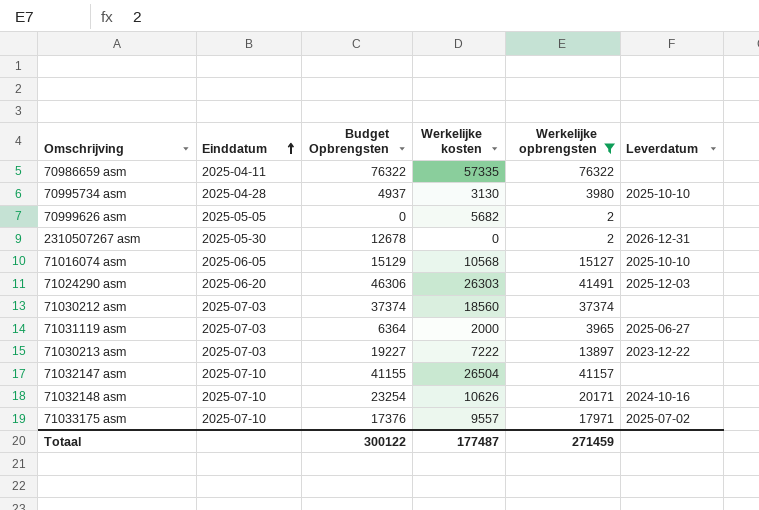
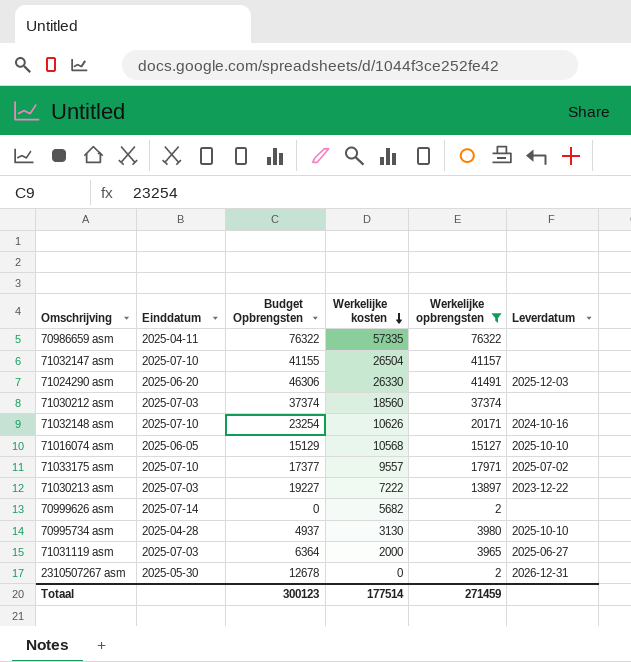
row order: Einddatum ascending -> Werkelijke kosten descending
71024290 asm | Werkelijke kosten: 26303 -> 26330
71033175 asm | Budget Opbrengsten: 17376 -> 17377
70999626 asm | Einddatum: 2025-05-05 -> 2025-07-14
Totaal | Budget Opbrengsten: 300122 -> 300123
Totaal | Werkelijke kosten: 177487 -> 177514

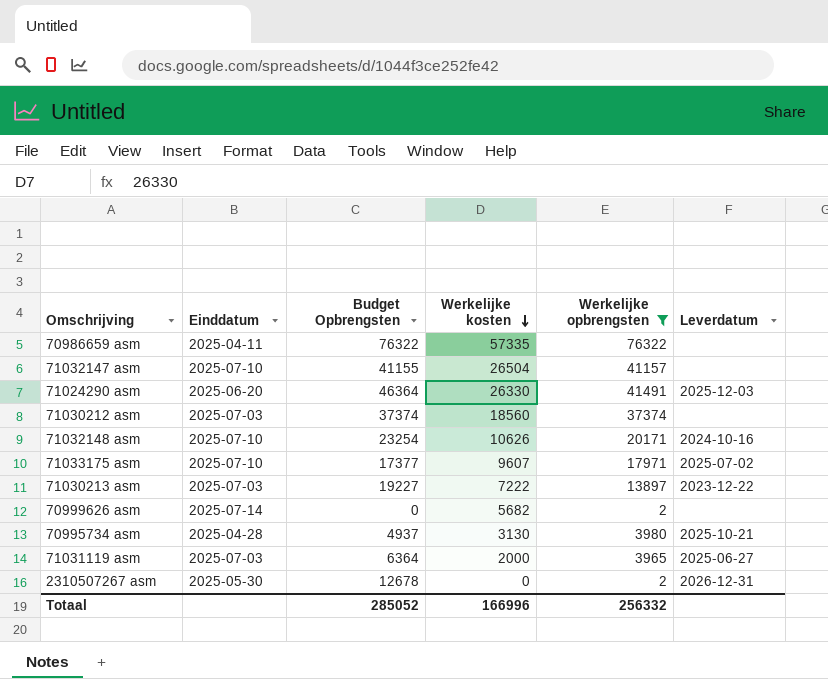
row 71016074 asm: 2025-06-05 | 15129 | 10568 | 15127 | 2025-10-10 -> none
71024290 asm | Budget Opbrengsten: 46306 -> 46364
71033175 asm | Werkelijke kosten: 9557 -> 9607
70995734 asm | Leverdatum: 2025-10-10 -> 2025-10-21
Totaal | Budget Opbrengsten: 300123 -> 285052
Totaal | Werkelijke kosten: 177514 -> 166996
Totaal | Werkelijke opbrengsten: 271459 -> 256332

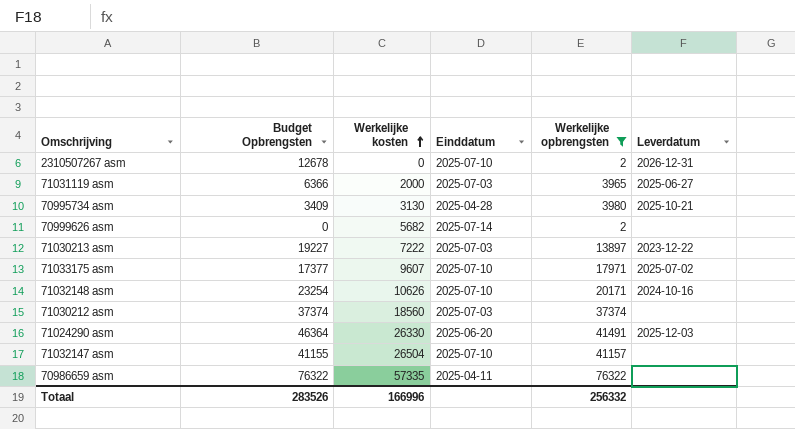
row order: Werkelijke kosten descending -> Werkelijke kosten ascending
column Einddatum | position: 2 -> 4
2310507267 asm | Einddatum: 2025-05-30 -> 2025-07-10
71031119 asm | Budget Opbrengsten: 6364 -> 6366
70995734 asm | Budget Opbrengsten: 4937 -> 3409
Totaal | Budget Opbrengsten: 285052 -> 283526

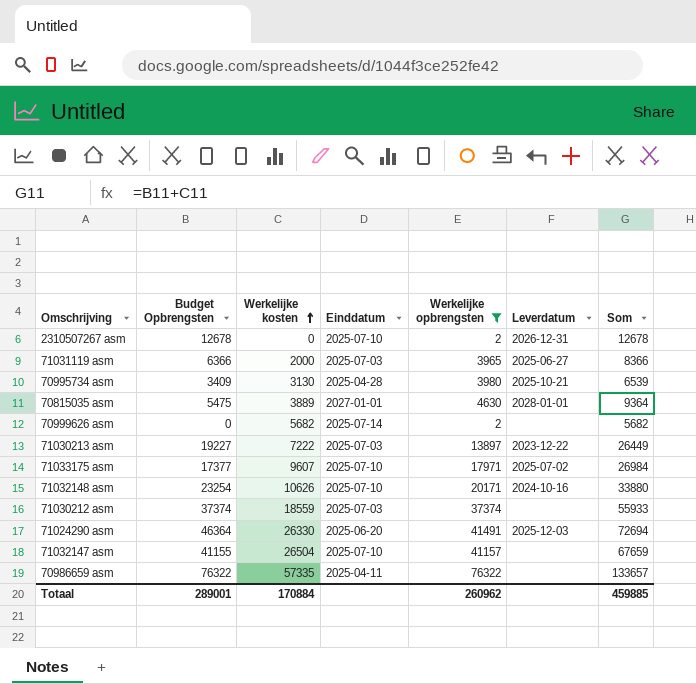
column Som | formula: none -> [Budget Opbrengsten] + [Werkelijke kosten]
row 70815035 asm: none -> 5475 | 3889 | 2027-01-01 | 4630 | 2028-01-01 | 9364
71030212 asm | Werkelijke kosten: 18560 -> 18559
Totaal | Budget Opbrengsten: 283526 -> 289001
Totaal | Werkelijke kosten: 166996 -> 170884
Totaal | Werkelijke opbrengsten: 256332 -> 260962

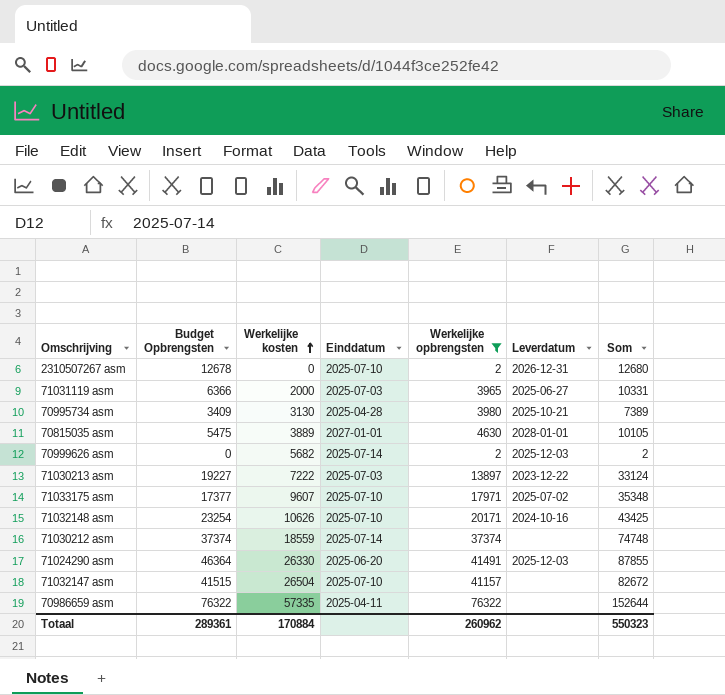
column Som | formula: [Budget Opbrengsten] + [Werkelijke kosten] -> [Budget Opbrengsten] + [Werkelijke opbrengsten]
70999626 asm | Leverdatum: none -> 2025-12-03
71030212 asm | Einddatum: 2025-07-03 -> 2025-07-14
71032147 asm | Budget Opbrengsten: 41155 -> 41515
Totaal | Budget Opbrengsten: 289001 -> 289361
Totaal | Som: 459885 -> 550323

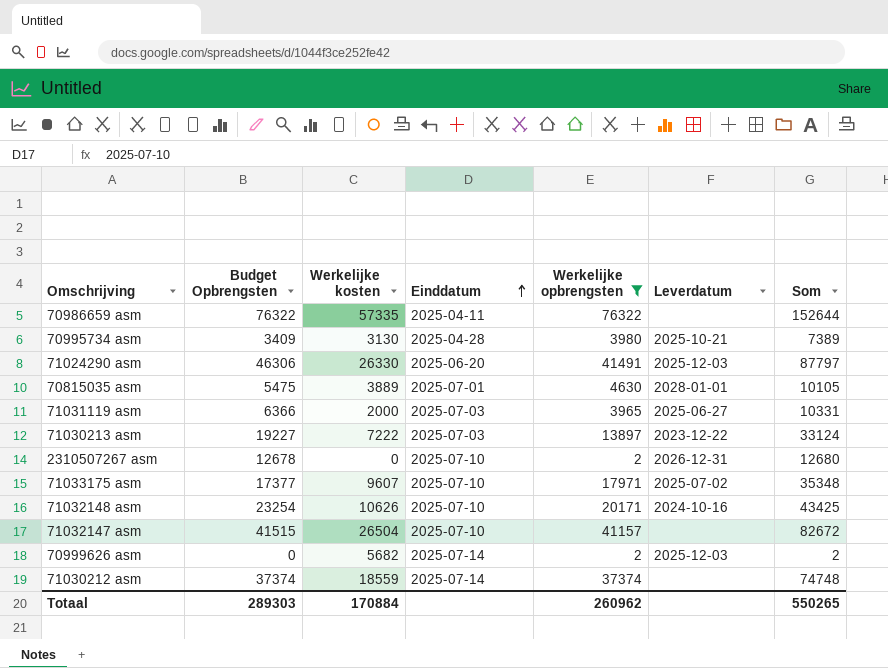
row order: Werkelijke kosten ascending -> Einddatum ascending
71024290 asm | Budget Opbrengsten: 46364 -> 46306
71024290 asm | Som: 87855 -> 87797
70815035 asm | Einddatum: 2027-01-01 -> 2025-07-01
Totaal | Budget Opbrengsten: 289361 -> 289303
Totaal | Som: 550323 -> 550265

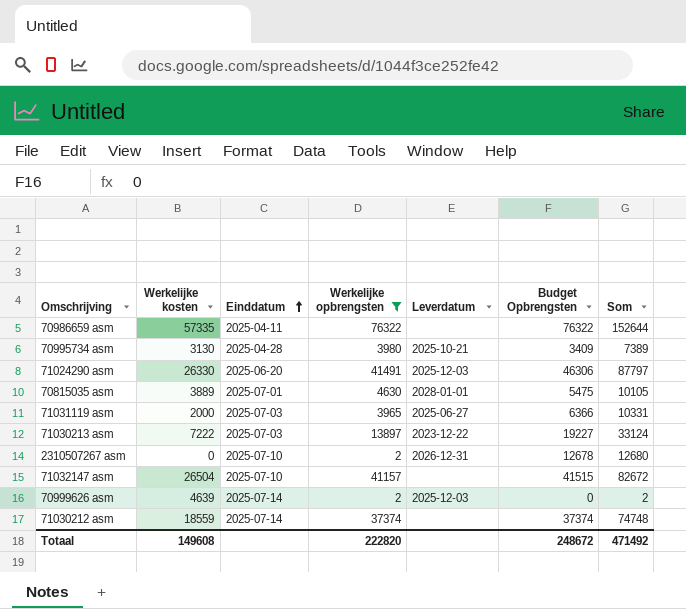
column Budget Opbrengsten | position: 2 -> 6
row 71033175 asm: 17377 | 9607 | 2025-07-10 | 17971 | 2025-07-02 | 35348 -> none
row 71032148 asm: 23254 | 10626 | 2025-07-10 | 20171 | 2024-10-16 | 43425 -> none
70999626 asm | Werkelijke kosten: 5682 -> 4639
Totaal | Werkelijke kosten: 170884 -> 149608
Totaal | Werkelijke opbrengsten: 260962 -> 222820
Totaal | Budget Opbrengsten: 289303 -> 248672
Totaal | Som: 550265 -> 471492

